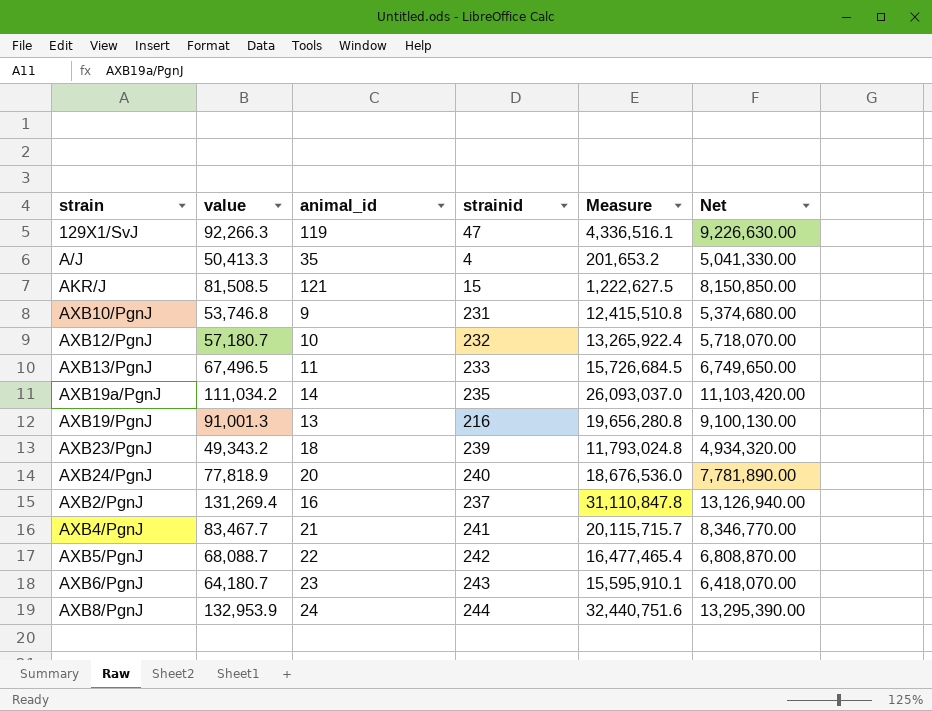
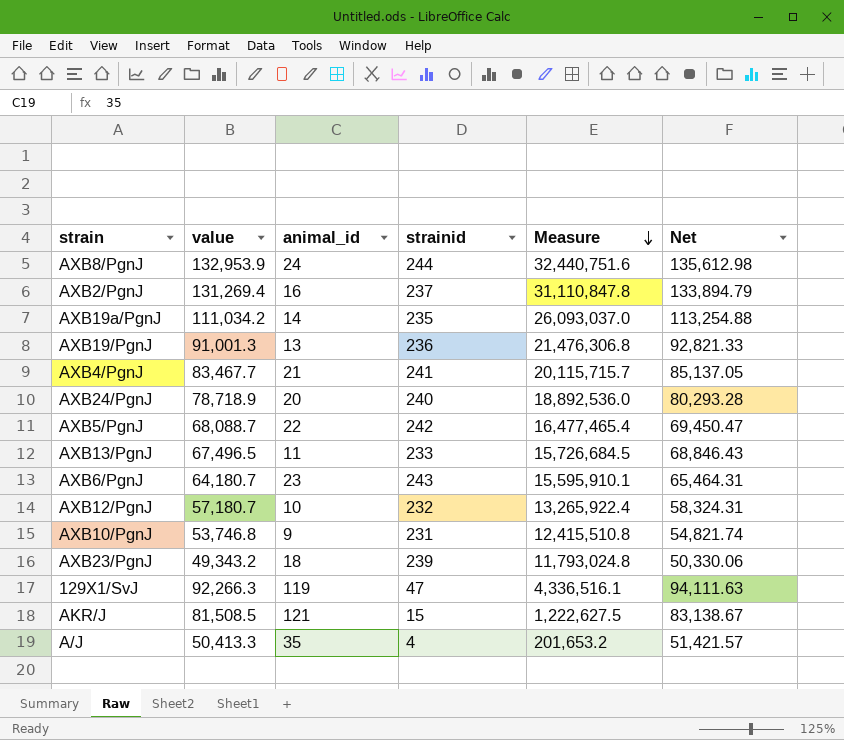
row order: none -> Measure descending
column Net | formula: [value] * 100 -> [value] * 1.02
AXB19/PgnJ | strainid: 216 -> 236
AXB19/PgnJ | Measure: 19,656,280.8 -> 21,476,306.8
AXB24/PgnJ | value: 77,818.9 -> 78,718.9
AXB24/PgnJ | Measure: 18,676,536.0 -> 18,892,536.0

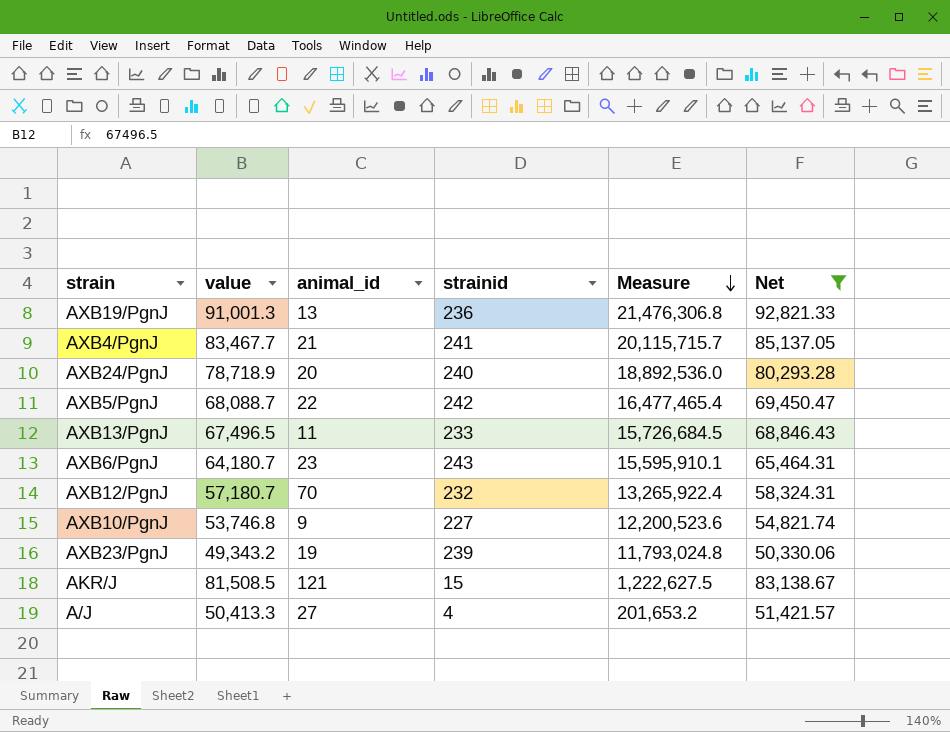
filter: none -> Net <= 92,821.33
AXB12/PgnJ | animal_id: 10 -> 70
AXB10/PgnJ | strainid: 231 -> 227
AXB10/PgnJ | Measure: 12,415,510.8 -> 12,200,523.6
AXB23/PgnJ | animal_id: 18 -> 19
A/J | animal_id: 35 -> 27

